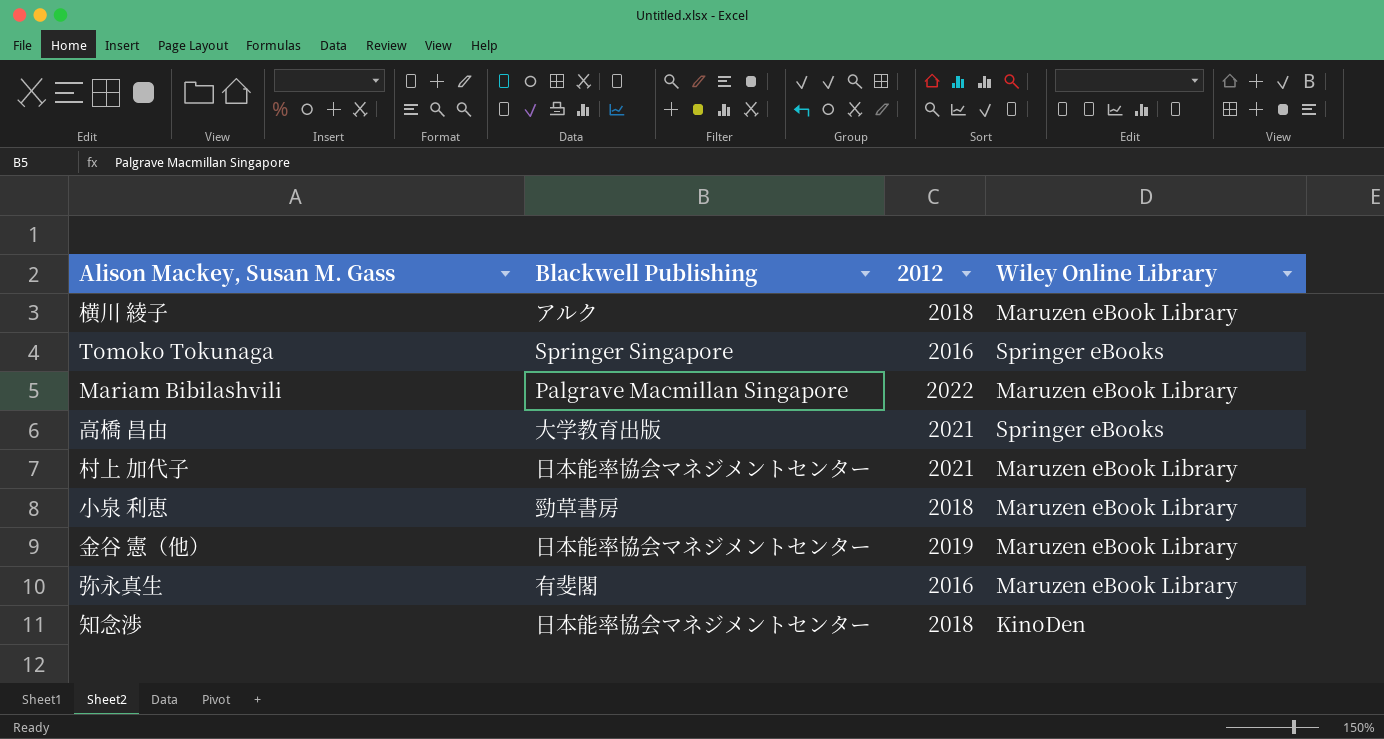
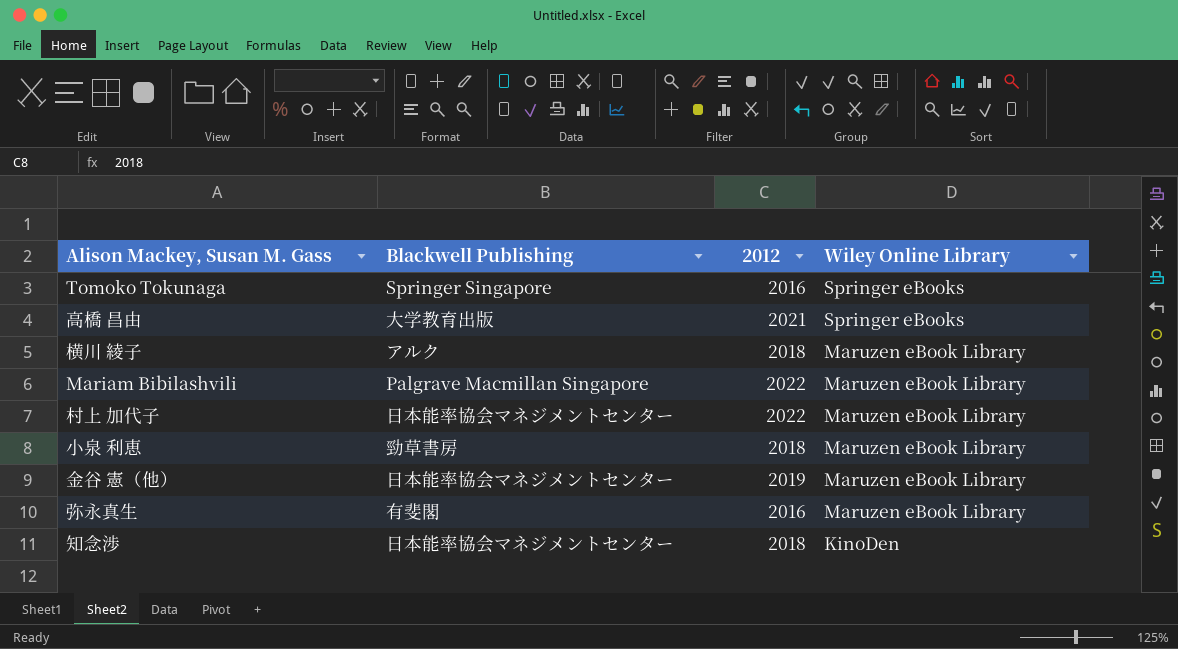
row order: none -> Wiley Online Library descending
村上 加代子 | 2012: 2021 -> 2022

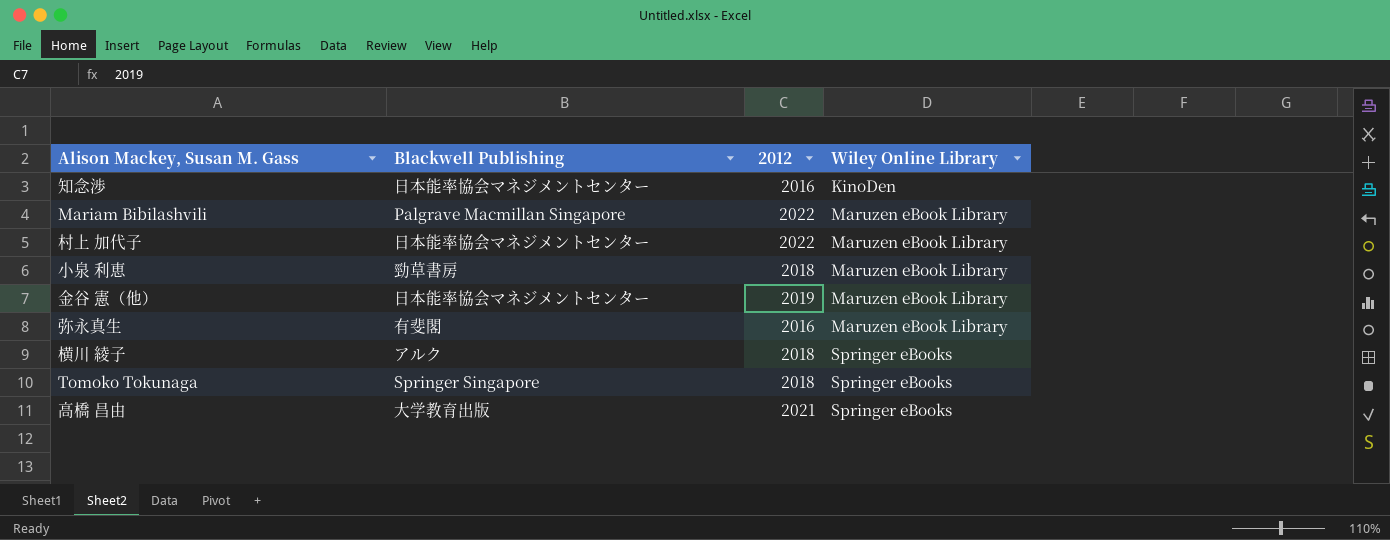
row order: Wiley Online Library descending -> Wiley Online Library ascending
知念渉 | 2012: 2018 -> 2016
横川 綾子 | Wiley Online Library: Maruzen eBook Library -> Springer eBooks
Tomoko Tokunaga | 2012: 2016 -> 2018

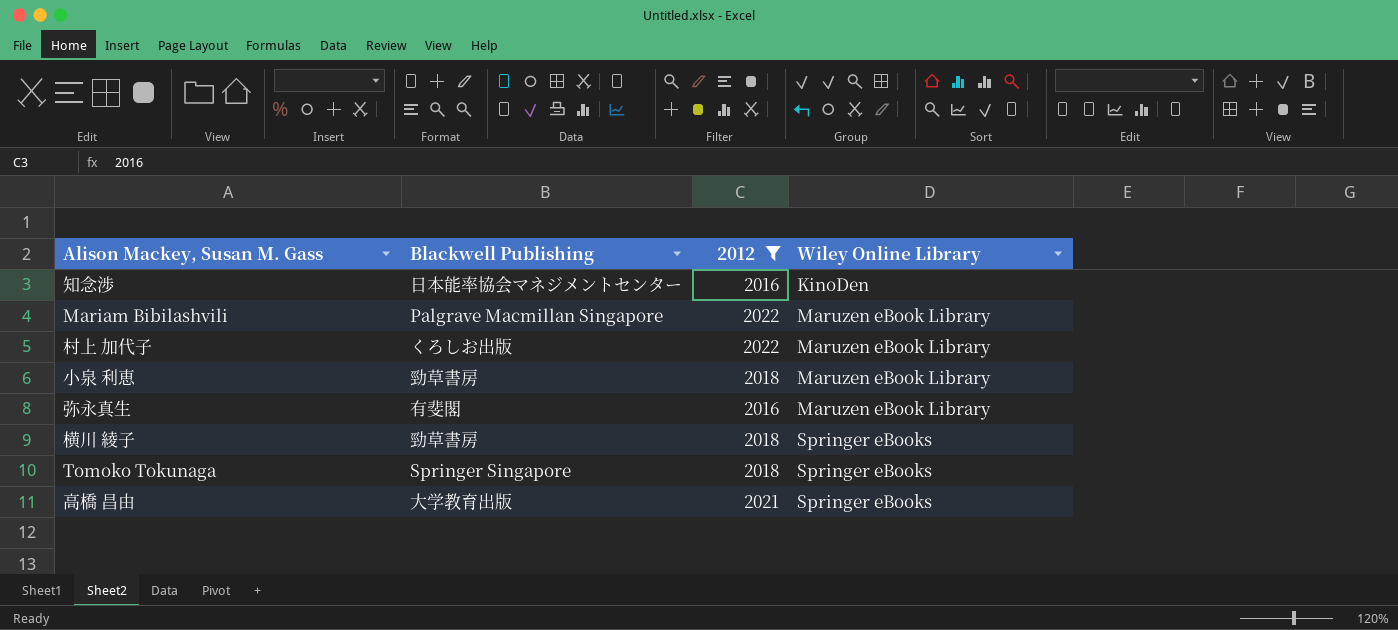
filter: none -> 2012 != 2019
村上 加代子 | Blackwell Publishing: 日本能率協会マネジメントセンター -> くろしお出版
横川 綾子 | Blackwell Publishing: アルク -> 勁草書房

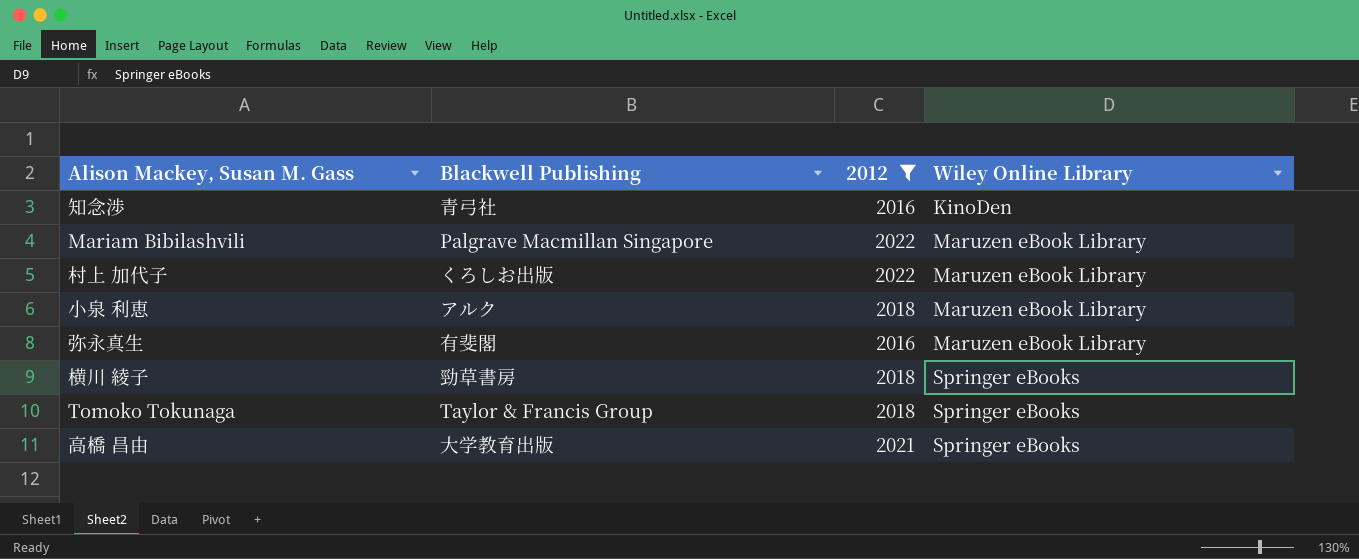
知念渉 | Blackwell Publishing: 日本能率協会マネジメントセンター -> 青弓社
小泉 利恵 | Blackwell Publishing: 勁草書房 -> アルク
Tomoko Tokunaga | Blackwell Publishing: Springer Singapore -> Taylor & Francis Group

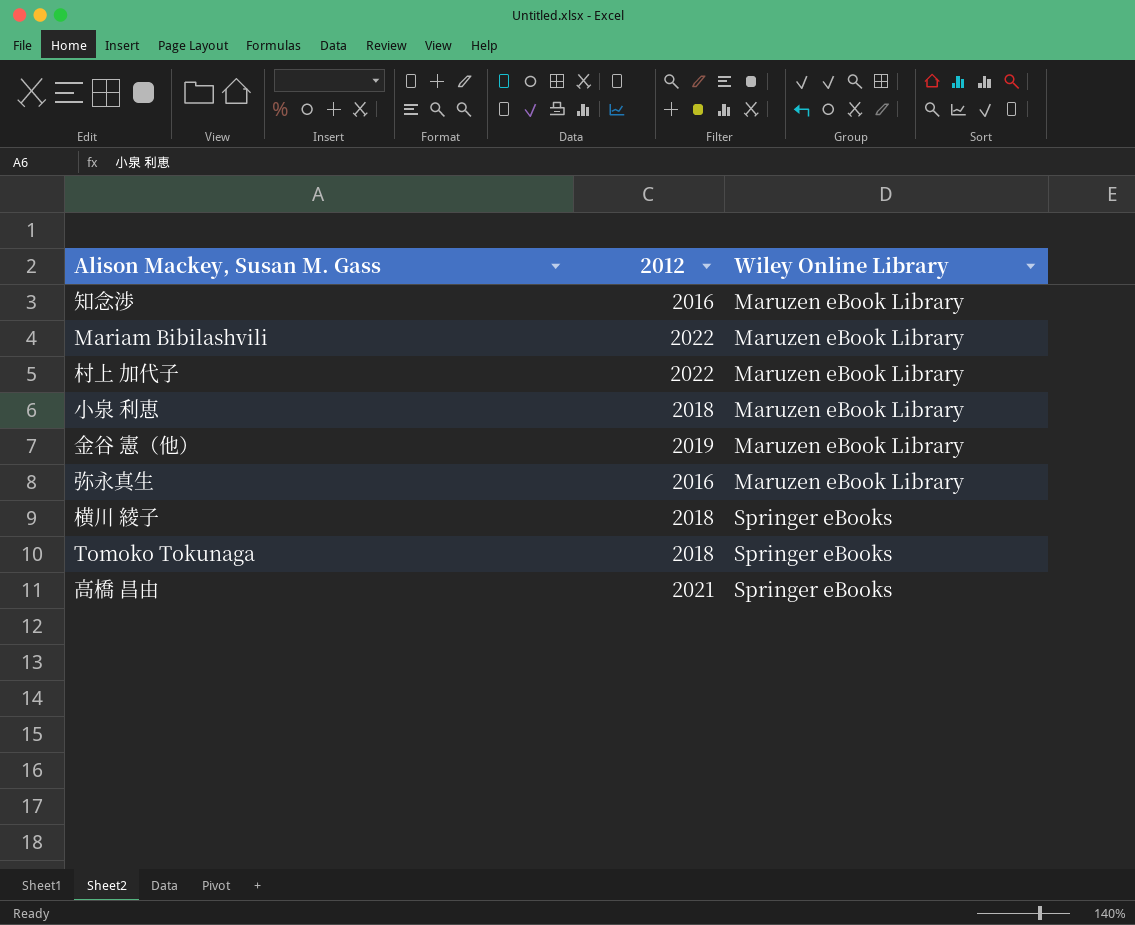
filter: 2012 != 2019 -> none
column Blackwell Publishing | position: 2 -> none
知念渉 | Wiley Online Library: KinoDen -> Maruzen eBook Library

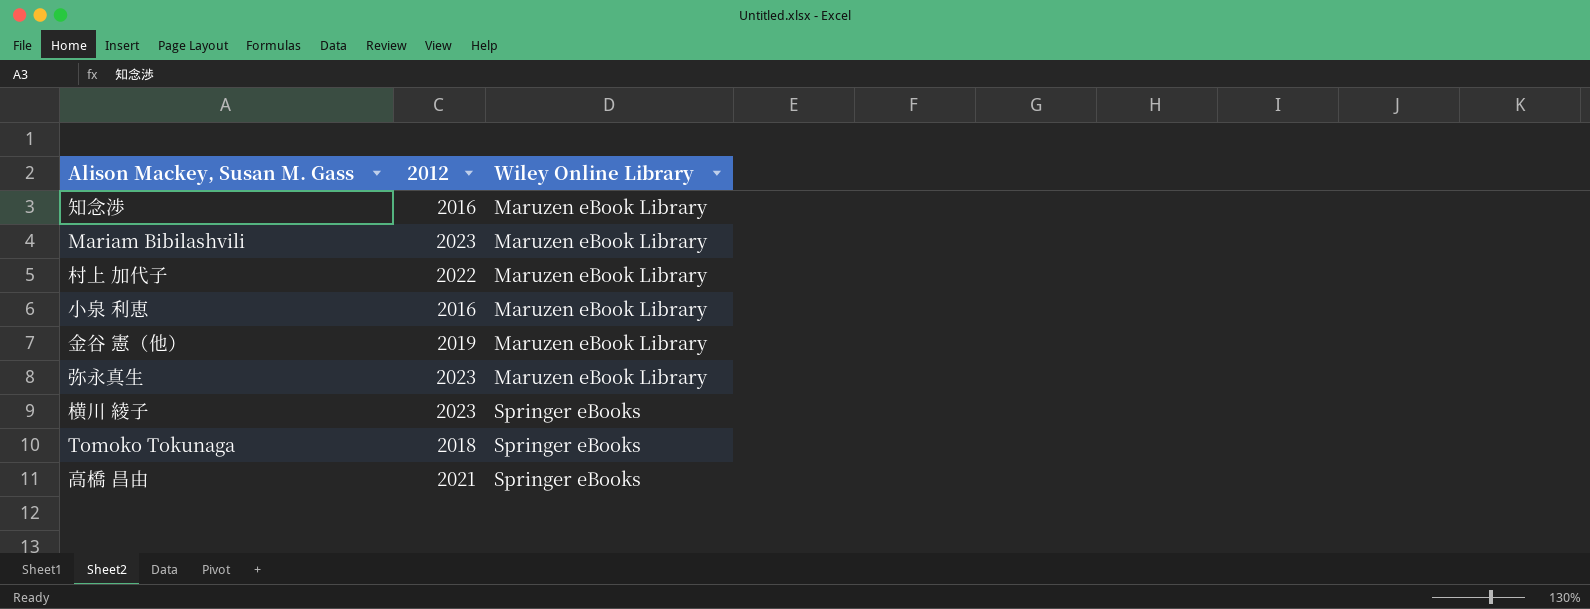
Mariam Bibilashvili | 2012: 2022 -> 2023
小泉 利恵 | 2012: 2018 -> 2016
弥永真生 | 2012: 2016 -> 2023
横川 綾子 | 2012: 2018 -> 2023

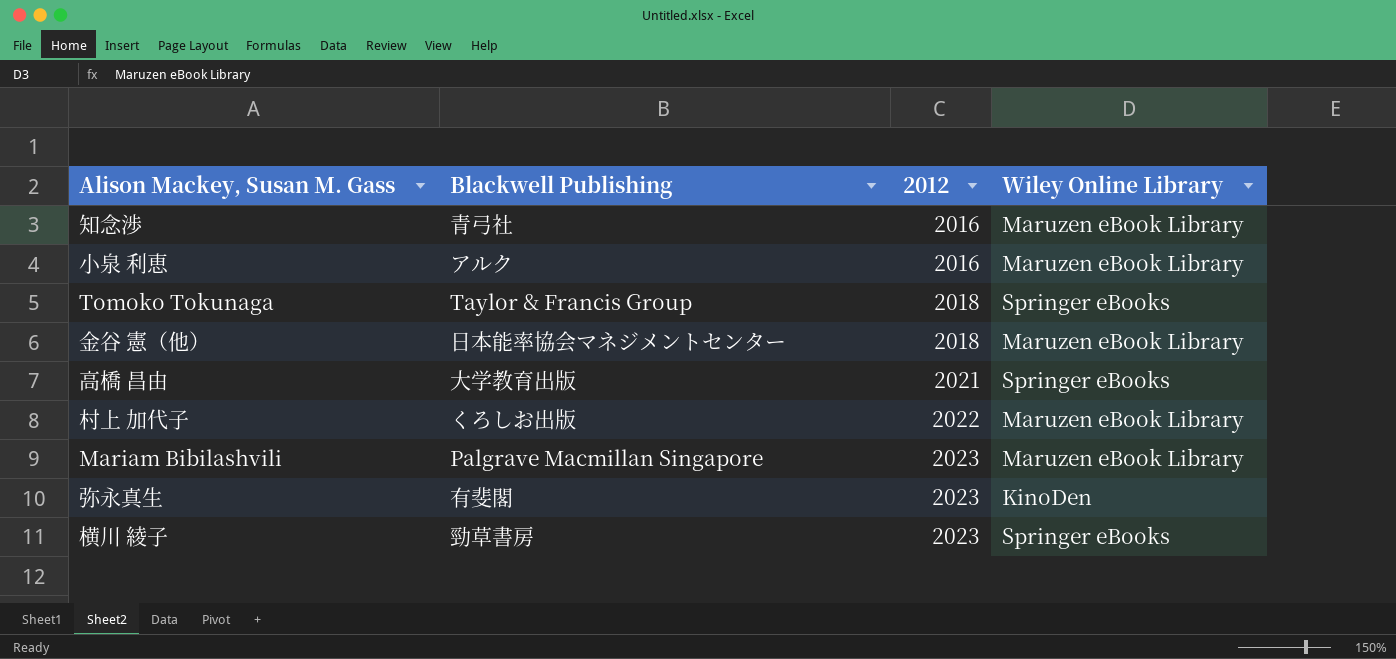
row order: Wiley Online Library ascending -> 2012 ascending
column Blackwell Publishing | position: none -> 2
金谷 憲（他） | 2012: 2019 -> 2018
弥永真生 | Wiley Online Library: Maruzen eBook Library -> KinoDen

